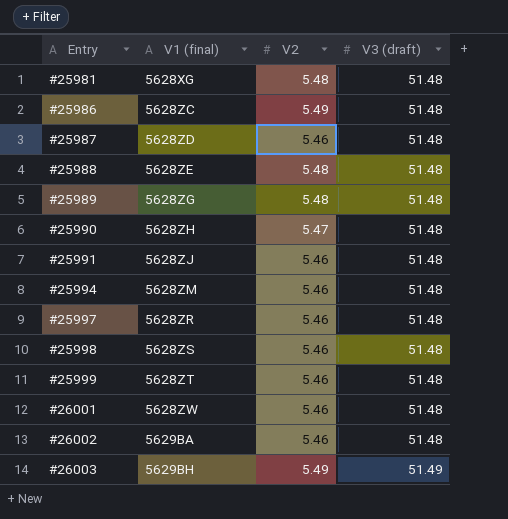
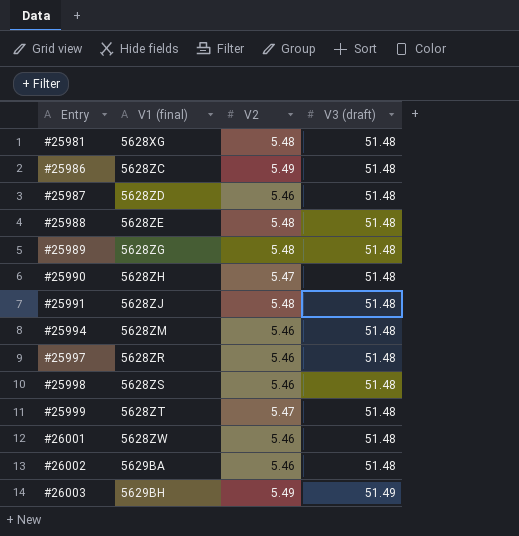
#25991 | V2: 5.46 -> 5.48
#25999 | V2: 5.46 -> 5.47

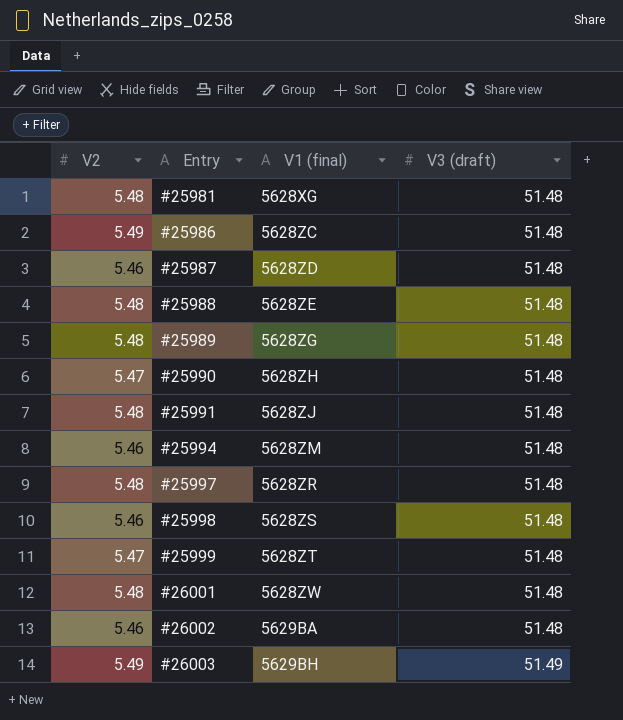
column V2 | position: 3 -> 1
#25997 | V2: 5.46 -> 5.48
#26001 | V2: 5.46 -> 5.48

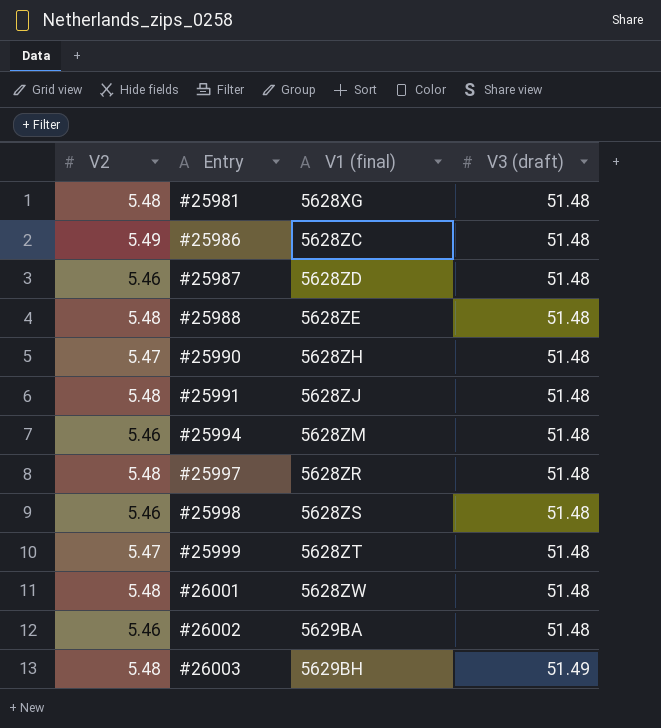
row #25989: 5.48 | 5628ZG | 51.48 -> none
#26003 | V2: 5.49 -> 5.48

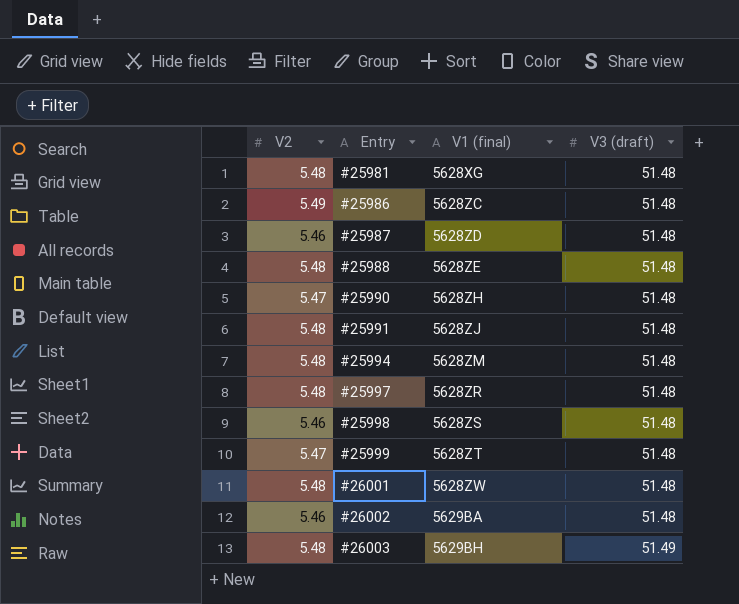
#25994 | V2: 5.46 -> 5.48

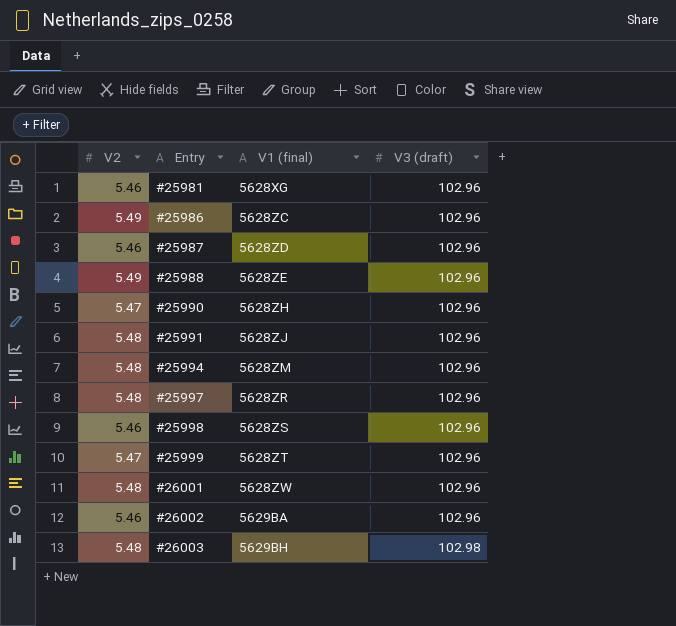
#25981 | V2: 5.48 -> 5.46
#25981 | V3 (draft): 51.48 -> 102.96
#25986 | V3 (draft): 51.48 -> 102.96
#25987 | V3 (draft): 51.48 -> 102.96
#25988 | V2: 5.48 -> 5.49
#25988 | V3 (draft): 51.48 -> 102.96
#25990 | V3 (draft): 51.48 -> 102.96
#25991 | V3 (draft): 51.48 -> 102.96
#25994 | V3 (draft): 51.48 -> 102.96
#25997 | V3 (draft): 51.48 -> 102.96
#25998 | V3 (draft): 51.48 -> 102.96
#25999 | V3 (draft): 51.48 -> 102.96
#26001 | V3 (draft): 51.48 -> 102.96
#26002 | V3 (draft): 51.48 -> 102.96
#26003 | V3 (draft): 51.49 -> 102.98

